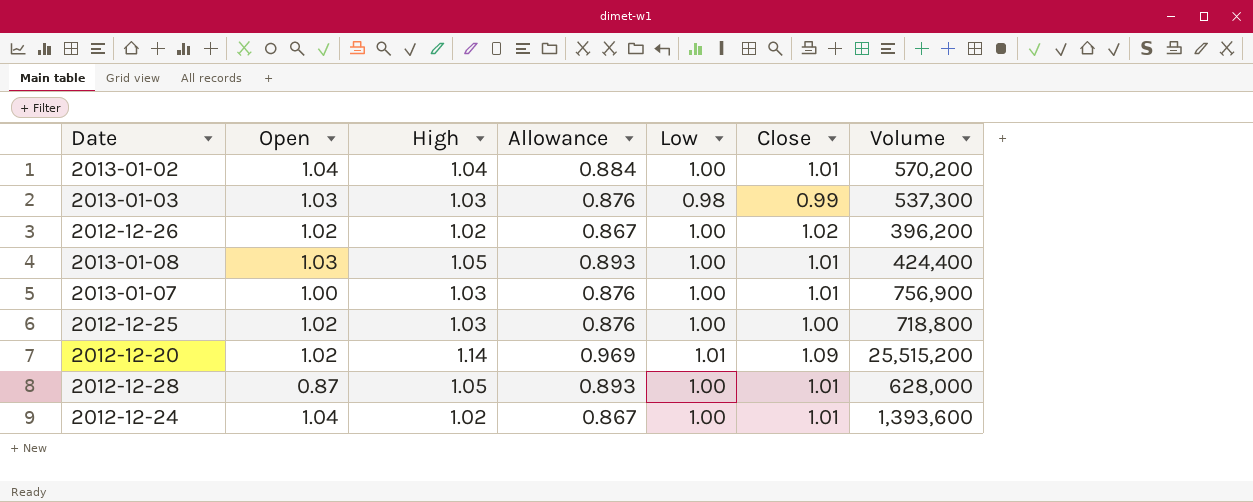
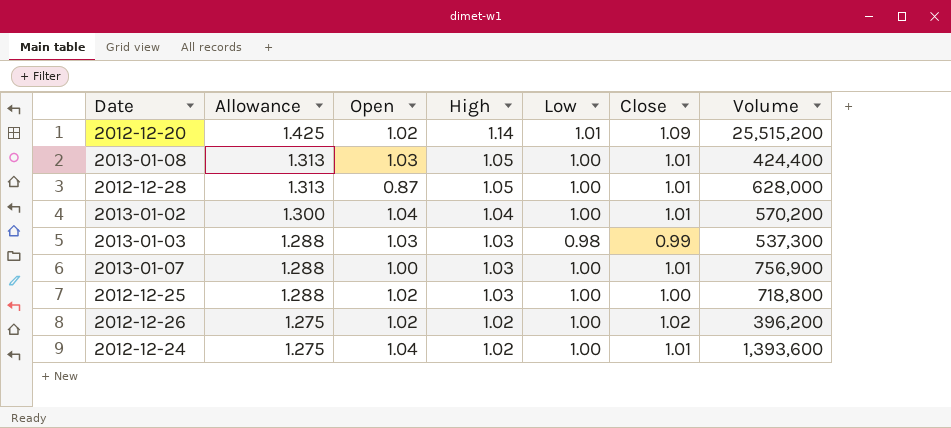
row order: none -> Allowance descending
column Allowance | formula: [High] * 0.85 -> [High] * 1.25
column Allowance | position: 4 -> 2

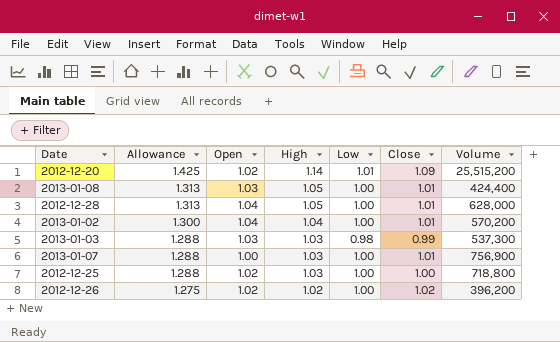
row 2012-12-24: 1.275 | 1.04 | 1.02 | 1.00 | 1.01 | 1,393,600 -> none
2012-12-28 | Open: 0.87 -> 1.04

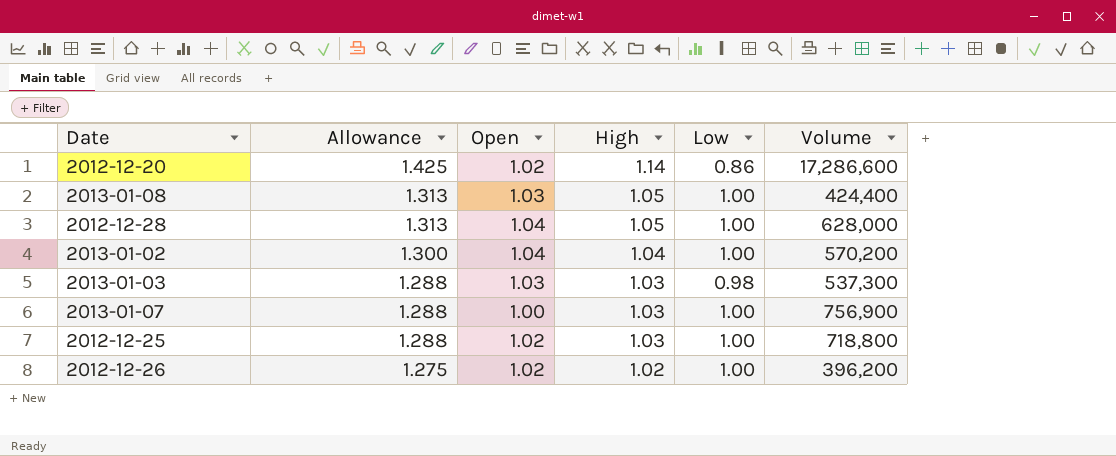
column Close | position: 6 -> none
2012-12-20 | Low: 1.01 -> 0.86
2012-12-20 | Volume: 25,515,200 -> 17,286,600

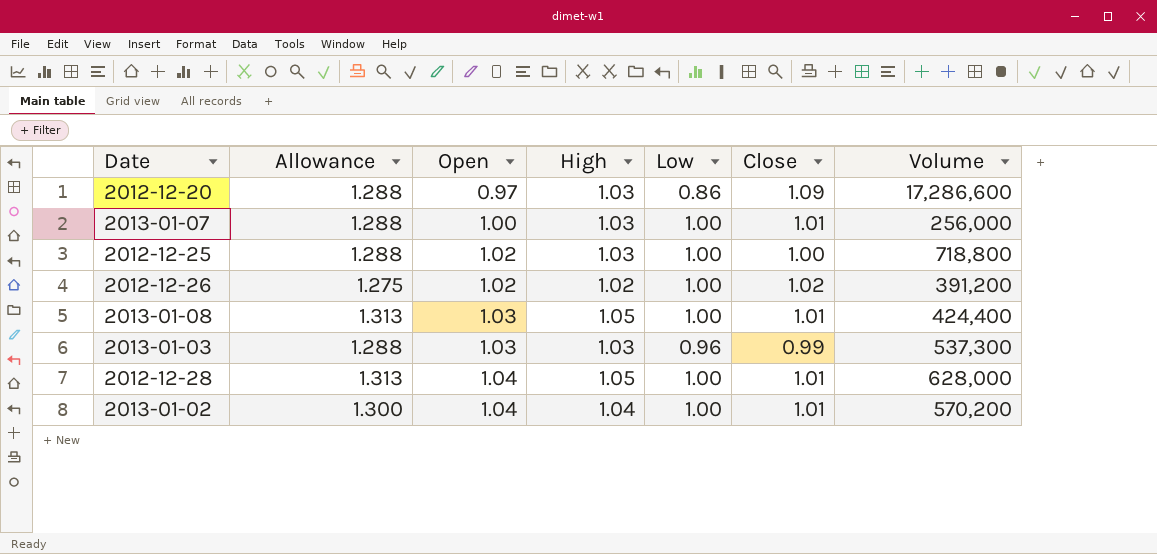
row order: Allowance descending -> Open ascending
column Close | position: none -> 6
2012-12-20 | Allowance: 1.425 -> 1.288
2012-12-20 | Open: 1.02 -> 0.97
2012-12-20 | High: 1.14 -> 1.03
2013-01-07 | Volume: 756,900 -> 256,000
2012-12-26 | Volume: 396,200 -> 391,200
2013-01-03 | Low: 0.98 -> 0.96

